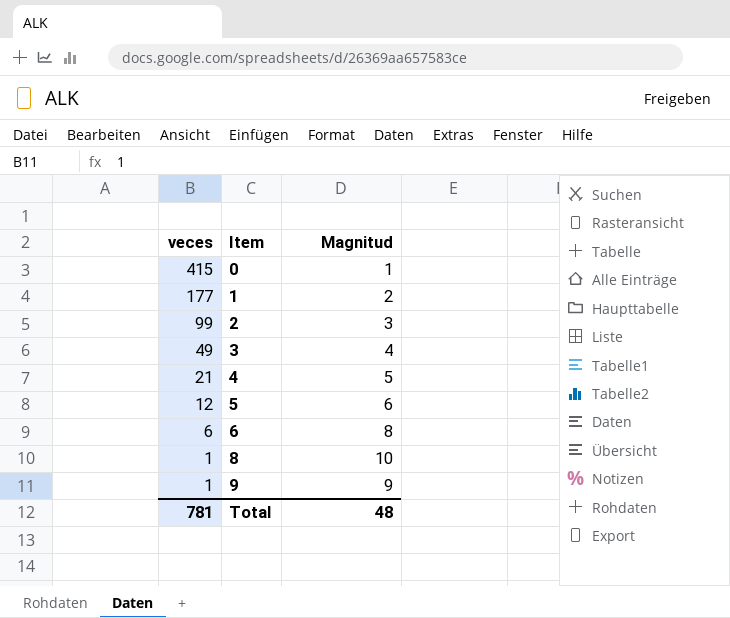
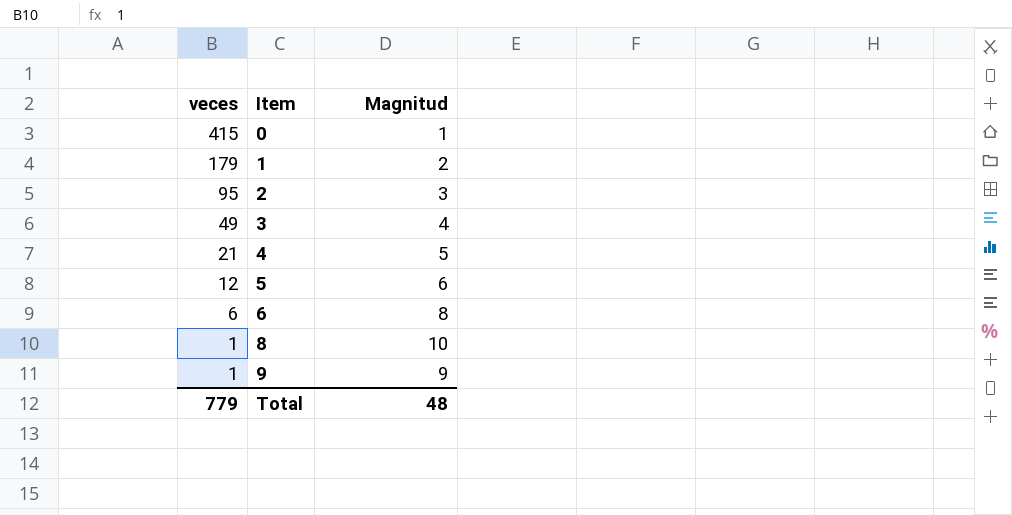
1 | veces: 177 -> 179
2 | veces: 99 -> 95
Total | veces: 781 -> 779

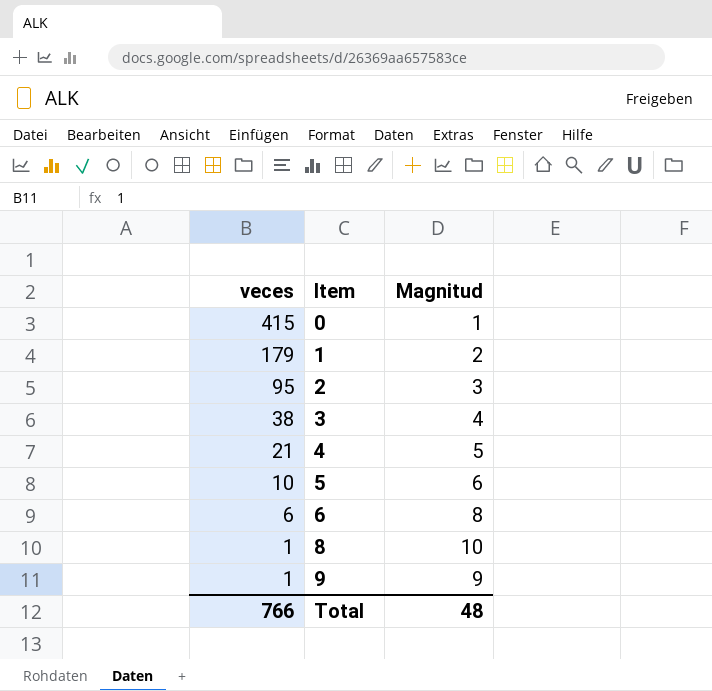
3 | veces: 49 -> 38
5 | veces: 12 -> 10
Total | veces: 779 -> 766

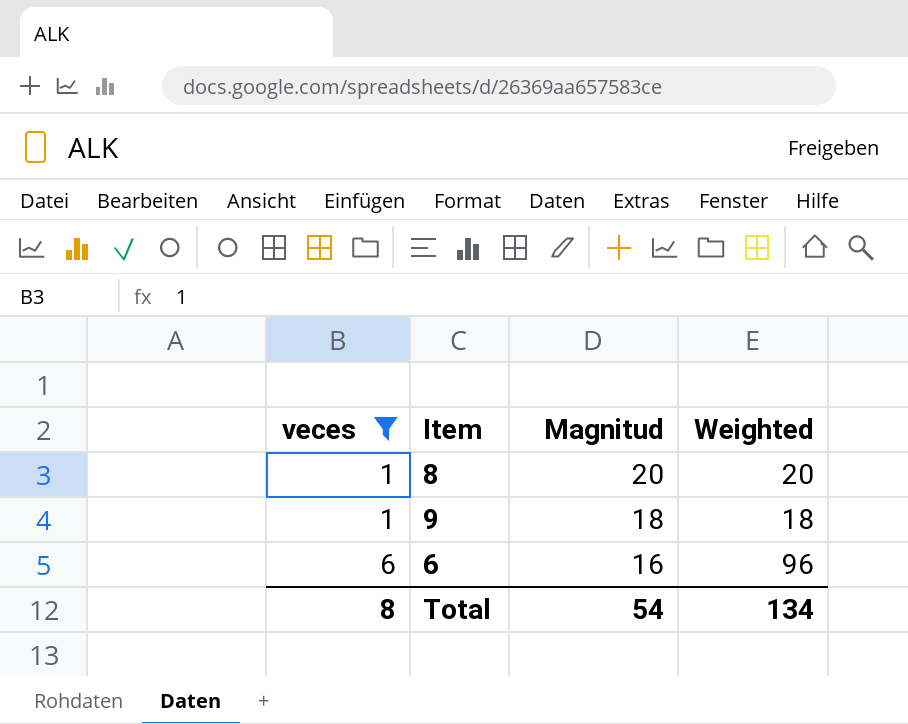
filter: none -> veces <= 6
row order: veces descending -> veces ascending
column Weighted | formula: none -> [veces] * [Magnitud]
8 | Magnitud: 10 -> 20
9 | Magnitud: 9 -> 18
6 | Magnitud: 8 -> 16
Total | veces: 766 -> 8
Total | Magnitud: 48 -> 54

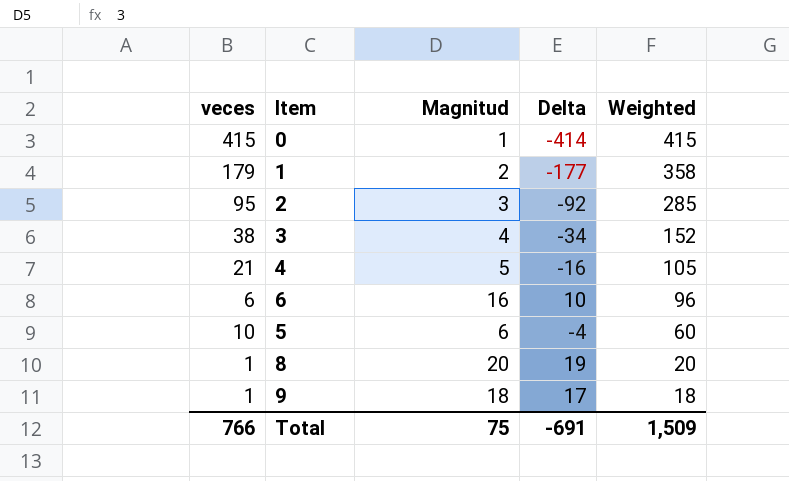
filter: veces <= 6 -> none
row order: veces ascending -> Weighted descending
column Delta | formula: none -> [Magnitud] - [veces]
Total | veces: 8 -> 766
Total | Magnitud: 54 -> 75
Total | Weighted: 134 -> 1,509

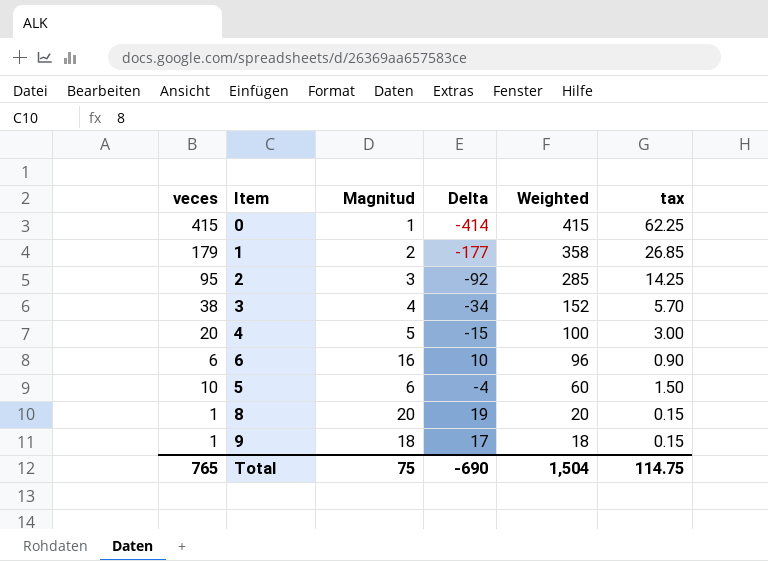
column tax | formula: none -> [veces] * 0.15
4 | veces: 21 -> 20
4 | Delta: -16 -> -15
4 | Weighted: 105 -> 100
Total | veces: 766 -> 765
Total | Delta: -691 -> -690
Total | Weighted: 1,509 -> 1,504

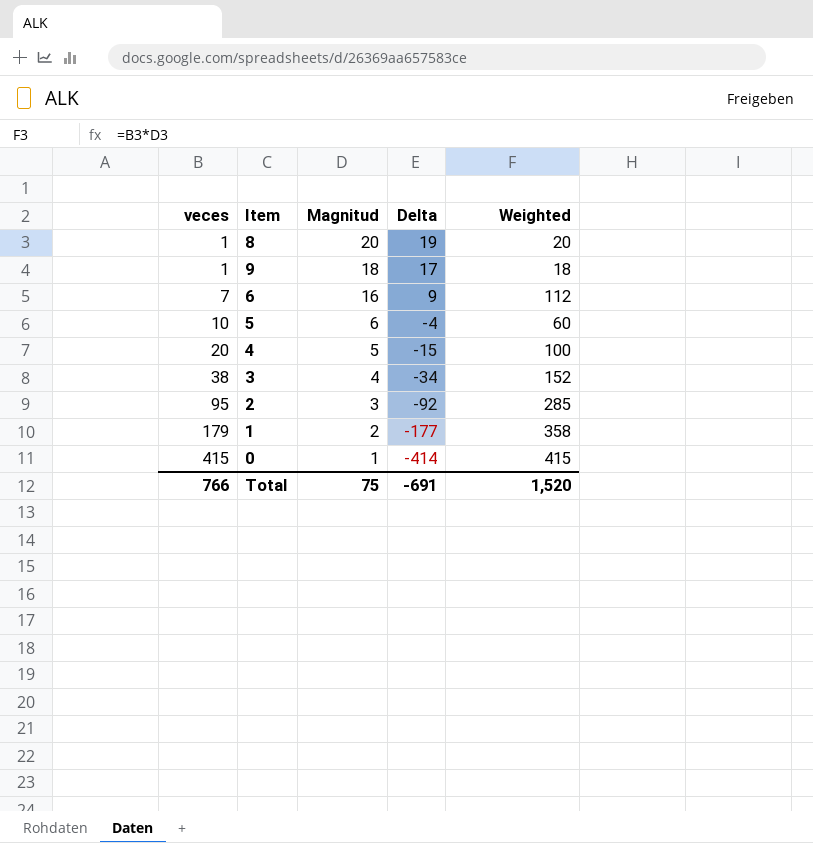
row order: Weighted descending -> veces ascending
column tax | formula: [veces] * 0.15 -> none
6 | veces: 6 -> 7
6 | Delta: 10 -> 9
6 | Weighted: 96 -> 112
Total | veces: 765 -> 766
Total | Delta: -690 -> -691
Total | Weighted: 1,504 -> 1,520

